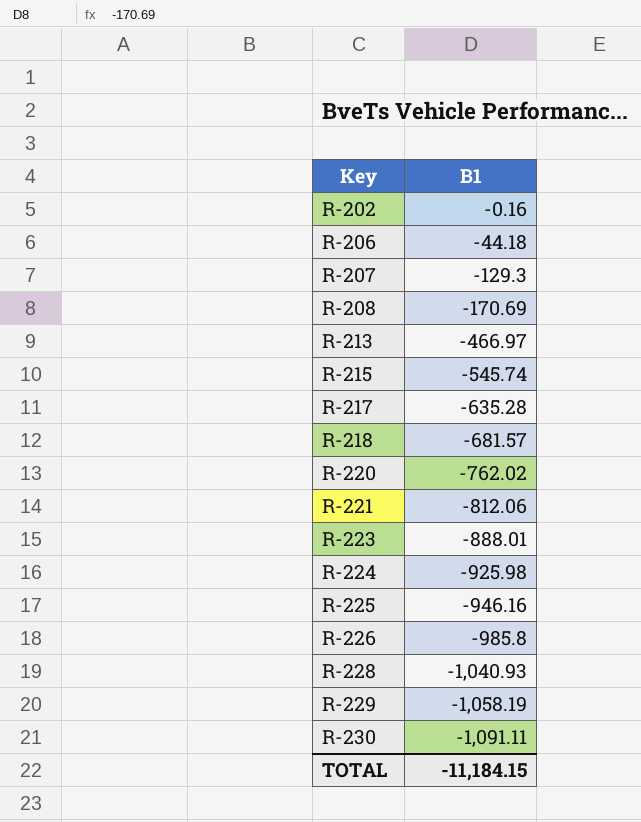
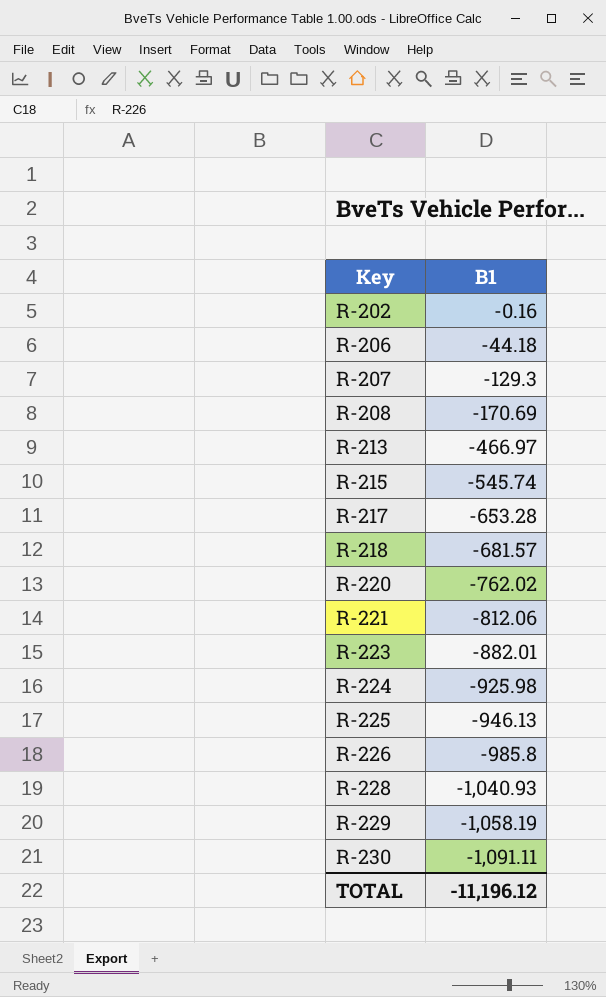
R-217 | B1: -635.28 -> -653.28
R-223 | B1: -888.01 -> -882.01
R-225 | B1: -946.16 -> -946.13
TOTAL | B1: -11,184.15 -> -11,196.12

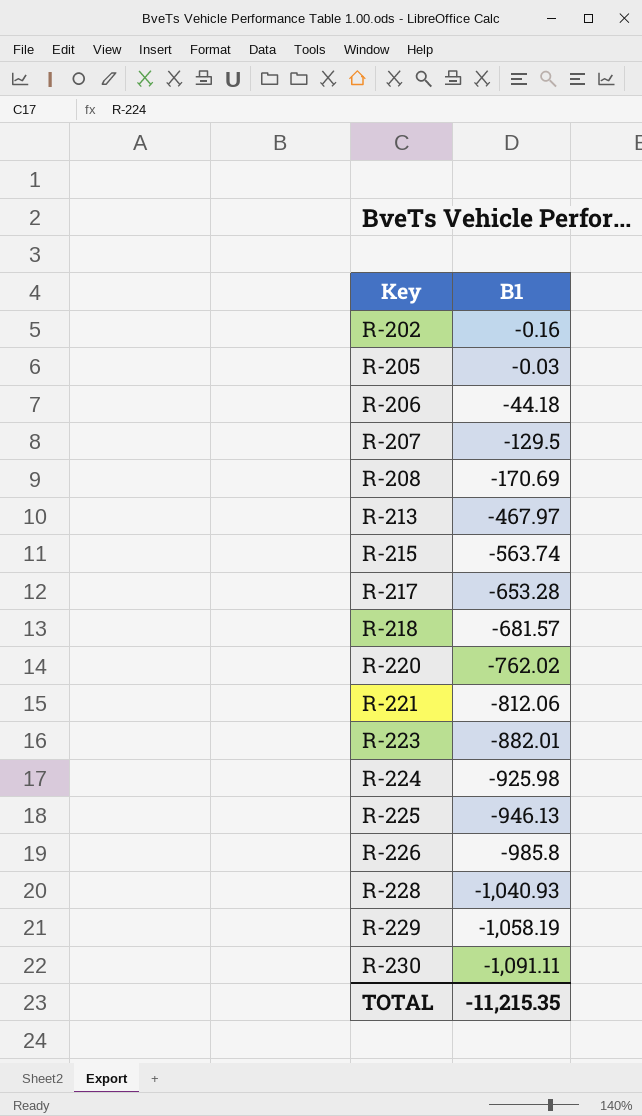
row R-205: none -> -0.03
R-207 | B1: -129.3 -> -129.5
R-213 | B1: -466.97 -> -467.97
R-215 | B1: -545.74 -> -563.74
TOTAL | B1: -11,196.12 -> -11,215.35

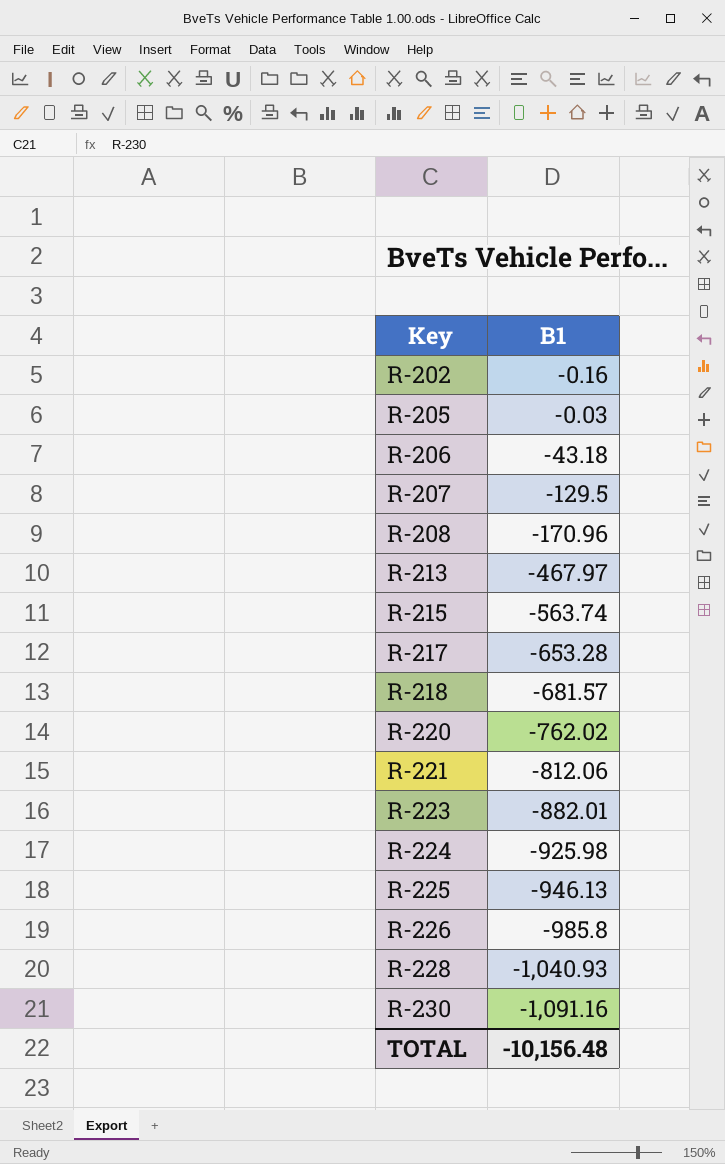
row R-229: -1,058.19 -> none
R-206 | B1: -44.18 -> -43.18
R-208 | B1: -170.69 -> -170.96
R-230 | B1: -1,091.11 -> -1,091.16
TOTAL | B1: -11,215.35 -> -10,156.48

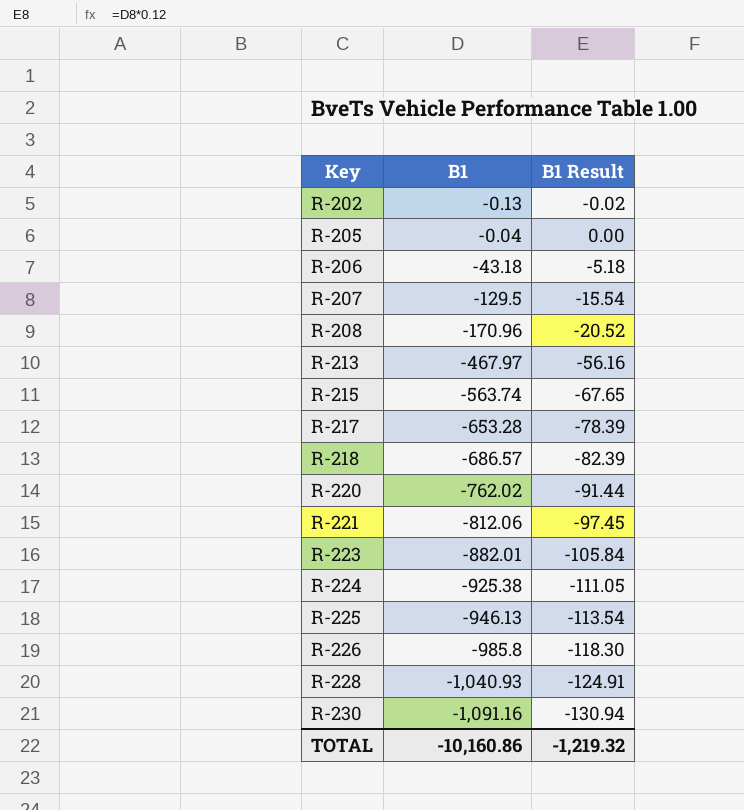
column B1 Result | formula: none -> [B1] * 0.12
R-202 | B1: -0.16 -> -0.13
R-205 | B1: -0.03 -> -0.04
R-218 | B1: -681.57 -> -686.57
R-224 | B1: -925.98 -> -925.38
TOTAL | B1: -10,156.48 -> -10,160.86

